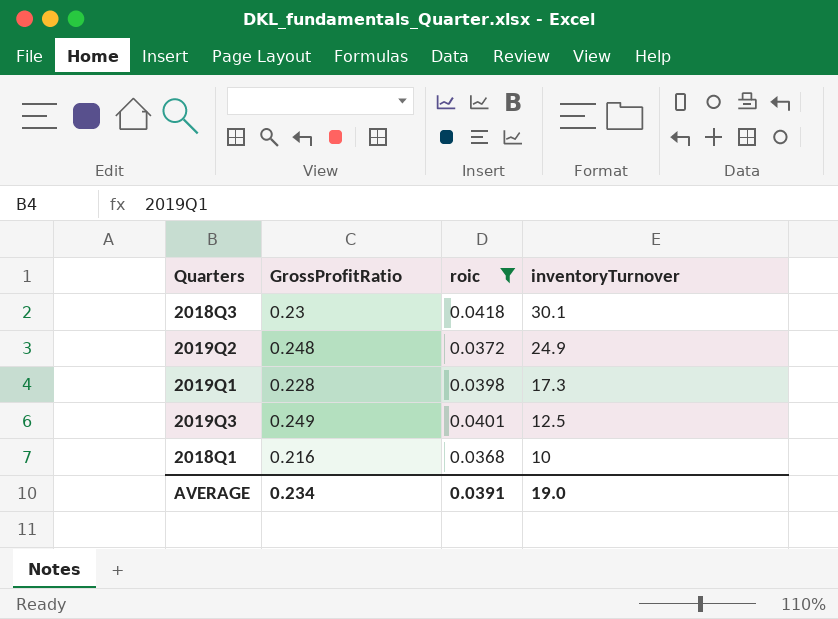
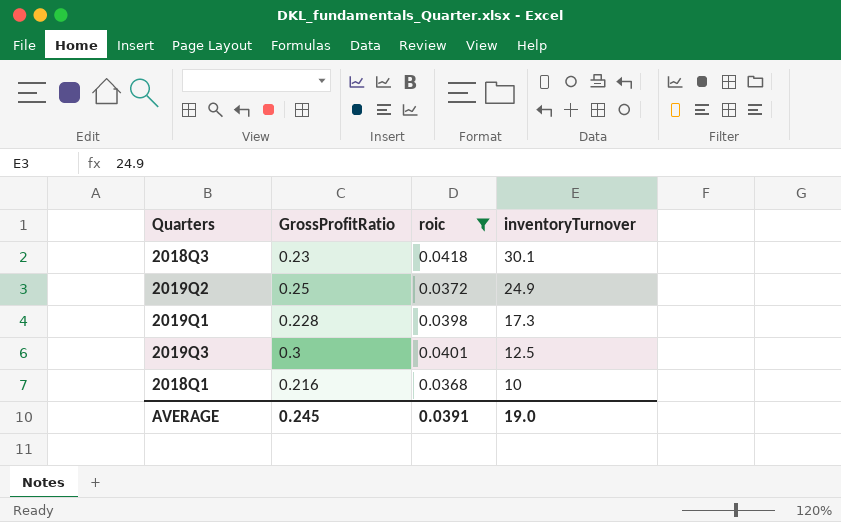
2019Q2 | GrossProfitRatio: 0.248 -> 0.25
2019Q3 | GrossProfitRatio: 0.249 -> 0.3
AVERAGE | GrossProfitRatio: 0.234 -> 0.245

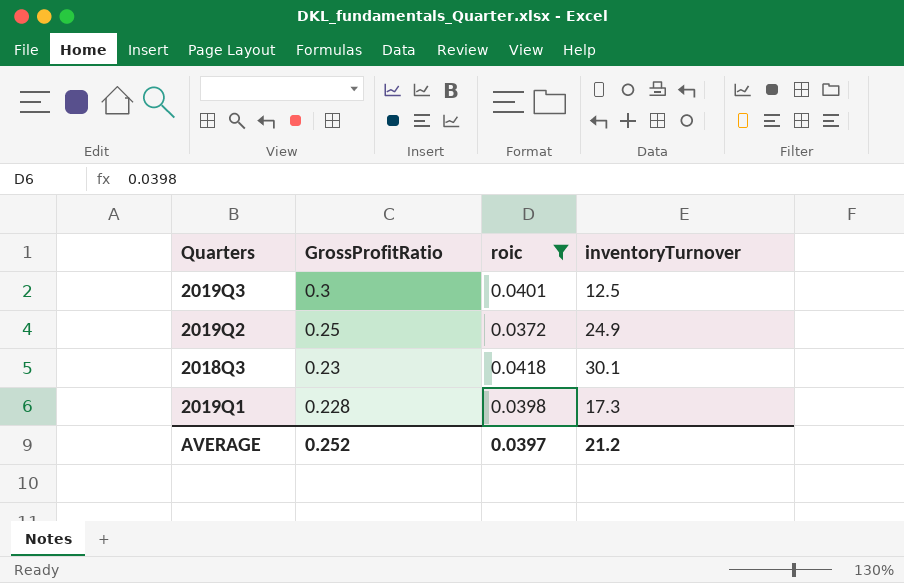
row order: inventoryTurnover descending -> GrossProfitRatio descending
row 2018Q1: 0.216 | 0.0368 | 10 -> none
AVERAGE | GrossProfitRatio: 0.245 -> 0.252
AVERAGE | roic: 0.0391 -> 0.0397
AVERAGE | inventoryTurnover: 19.0 -> 21.2

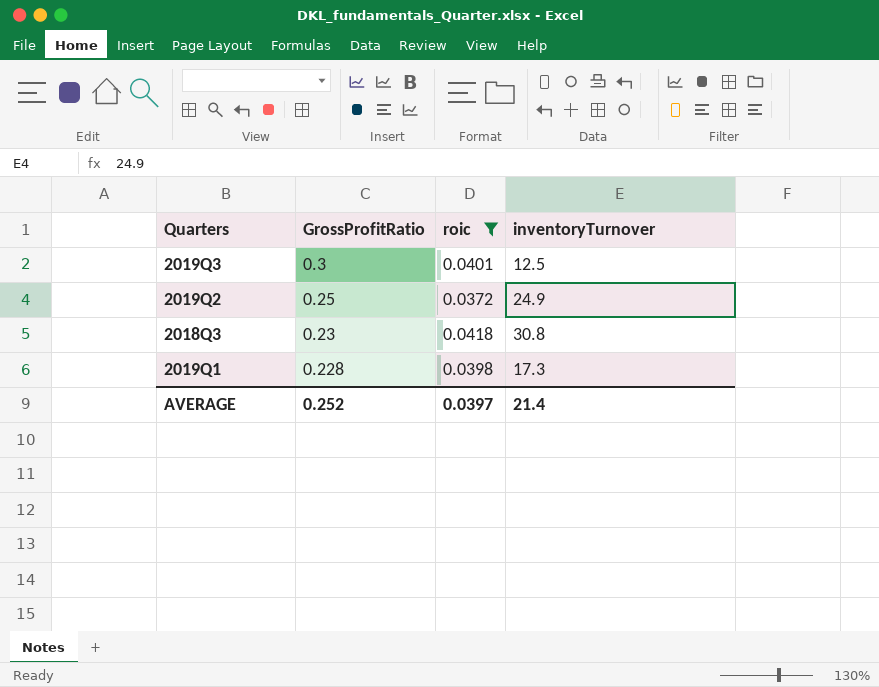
2018Q3 | inventoryTurnover: 30.1 -> 30.8
AVERAGE | inventoryTurnover: 21.2 -> 21.4

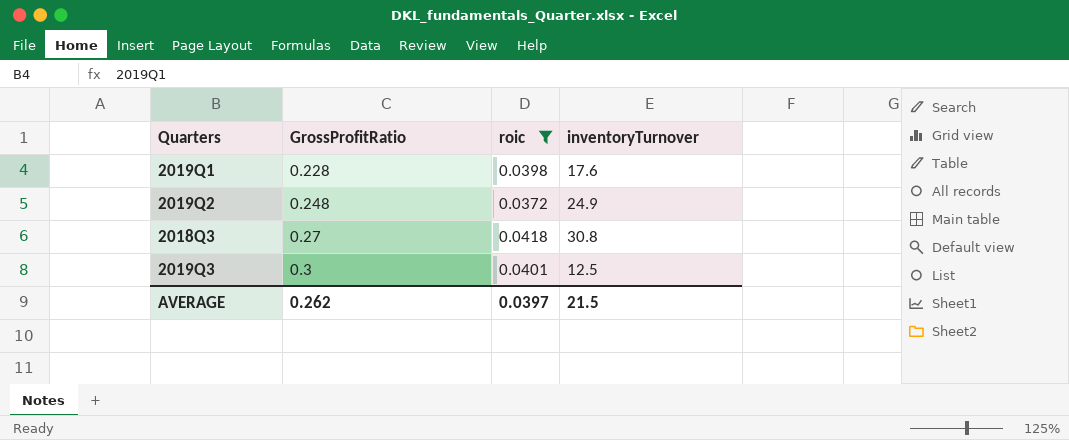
row order: GrossProfitRatio descending -> GrossProfitRatio ascending
2019Q1 | inventoryTurnover: 17.3 -> 17.6
2019Q2 | GrossProfitRatio: 0.25 -> 0.248
2018Q3 | GrossProfitRatio: 0.23 -> 0.27
AVERAGE | GrossProfitRatio: 0.252 -> 0.262
AVERAGE | inventoryTurnover: 21.4 -> 21.5

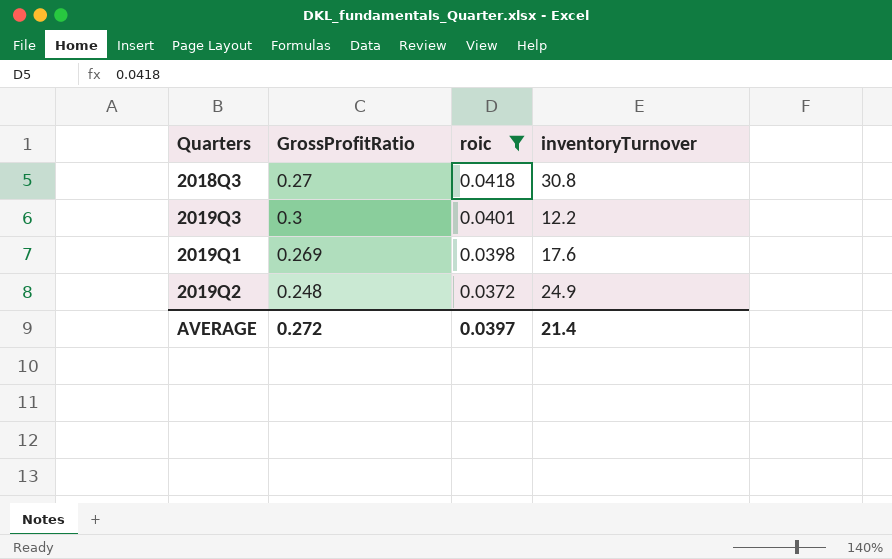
row order: GrossProfitRatio ascending -> roic descending
2019Q3 | inventoryTurnover: 12.5 -> 12.2
2019Q1 | GrossProfitRatio: 0.228 -> 0.269
AVERAGE | GrossProfitRatio: 0.262 -> 0.272
AVERAGE | inventoryTurnover: 21.5 -> 21.4

